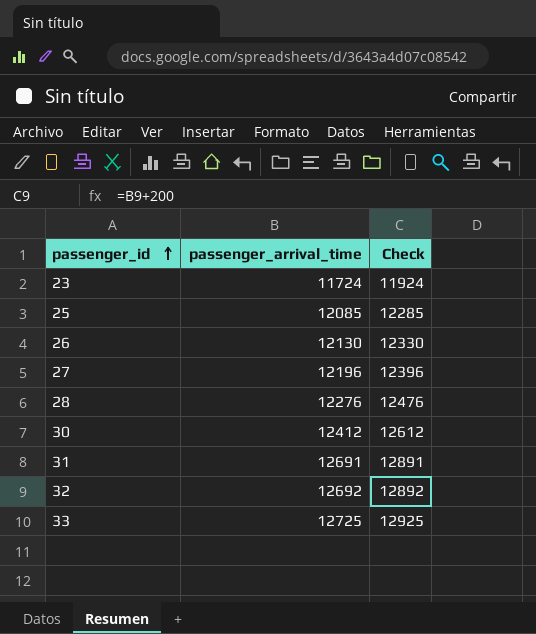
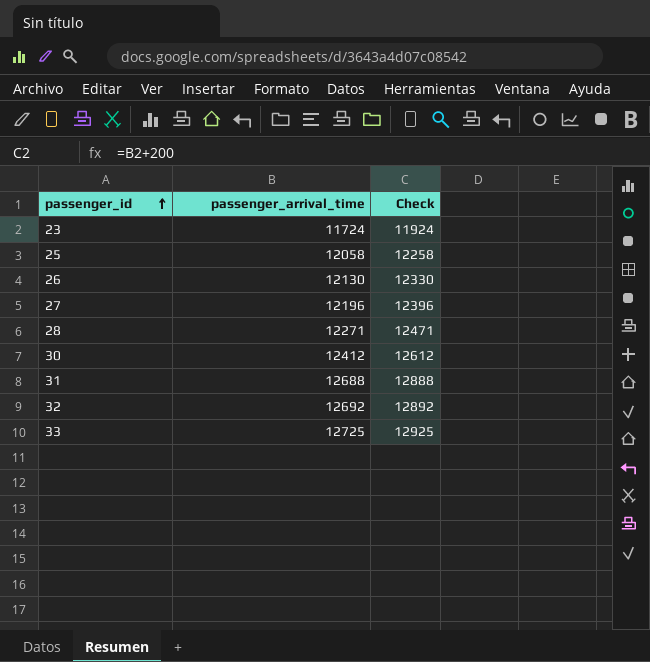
25 | passenger_arrival_time: 12085 -> 12058
25 | Check: 12285 -> 12258
28 | passenger_arrival_time: 12276 -> 12271
28 | Check: 12476 -> 12471
31 | passenger_arrival_time: 12691 -> 12688
31 | Check: 12891 -> 12888

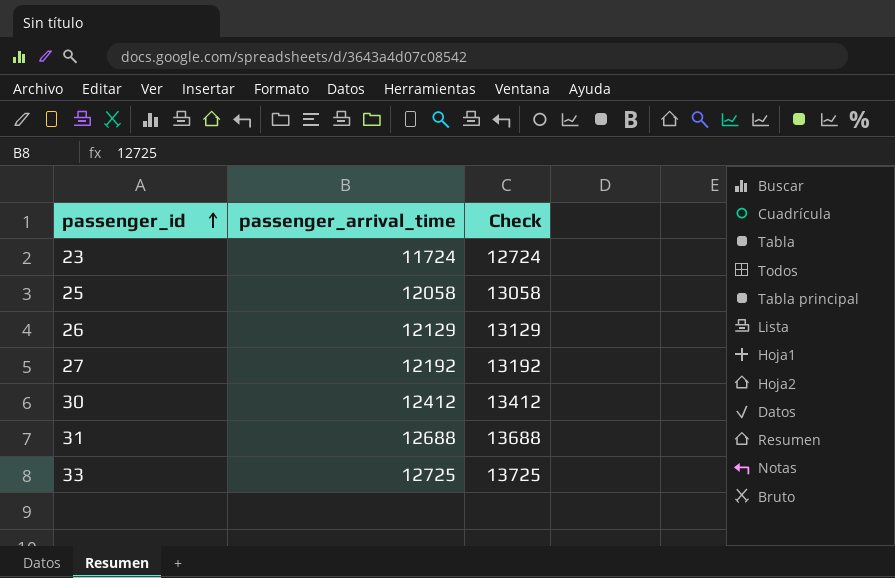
column Check | formula: [passenger_arrival_time] + 200 -> [passenger_arrival_time] + 1000
row 28: 12271 | 12471 -> none
row 32: 12692 | 12892 -> none
26 | passenger_arrival_time: 12130 -> 12129
27 | passenger_arrival_time: 12196 -> 12192

